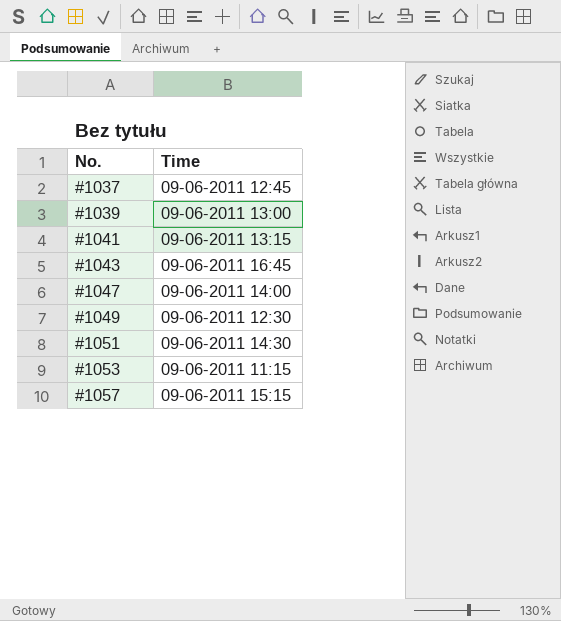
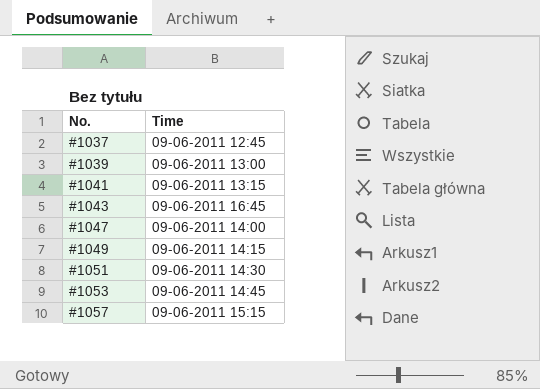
#1049 | Time: 09-06-2011 12:30 -> 09-06-2011 14:15
#1053 | Time: 09-06-2011 11:15 -> 09-06-2011 14:45

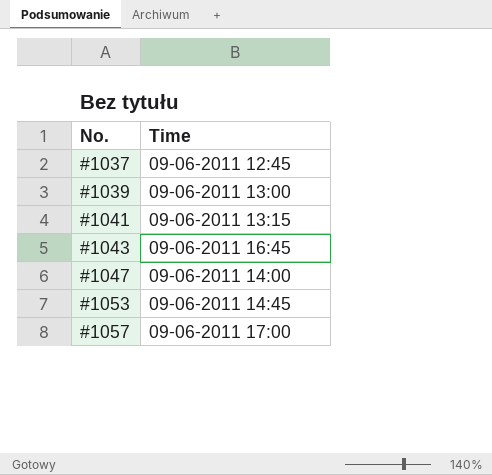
row #1049: 09-06-2011 14:15 -> none
row #1051: 09-06-2011 14:30 -> none
#1057 | Time: 09-06-2011 15:15 -> 09-06-2011 17:00

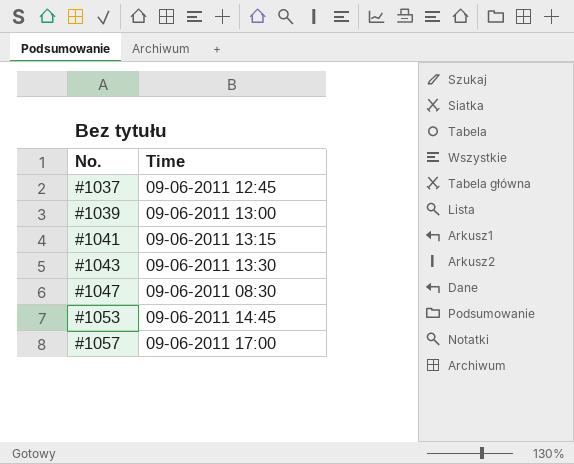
#1043 | Time: 09-06-2011 16:45 -> 09-06-2011 13:30
#1047 | Time: 09-06-2011 14:00 -> 09-06-2011 08:30

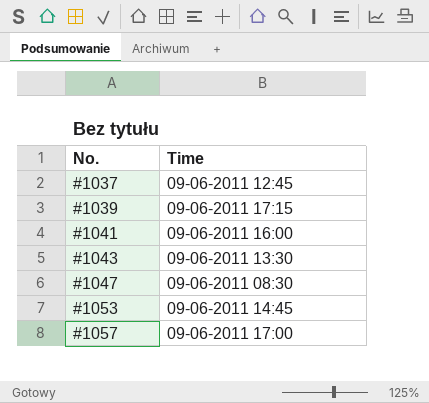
#1039 | Time: 09-06-2011 13:00 -> 09-06-2011 17:15
#1041 | Time: 09-06-2011 13:15 -> 09-06-2011 16:00

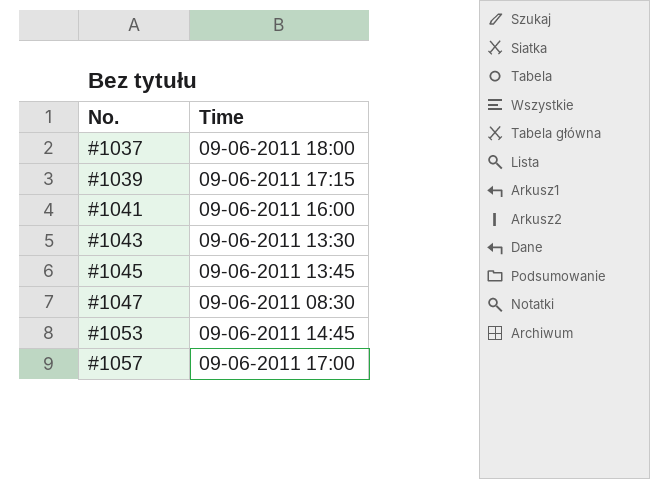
#1037 | Time: 09-06-2011 12:45 -> 09-06-2011 18:00
row #1045: none -> 09-06-2011 13:45

